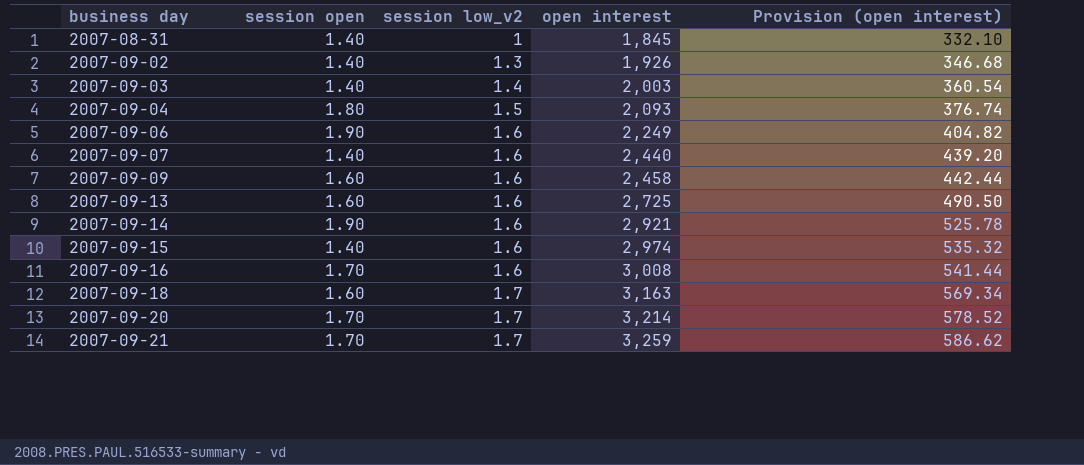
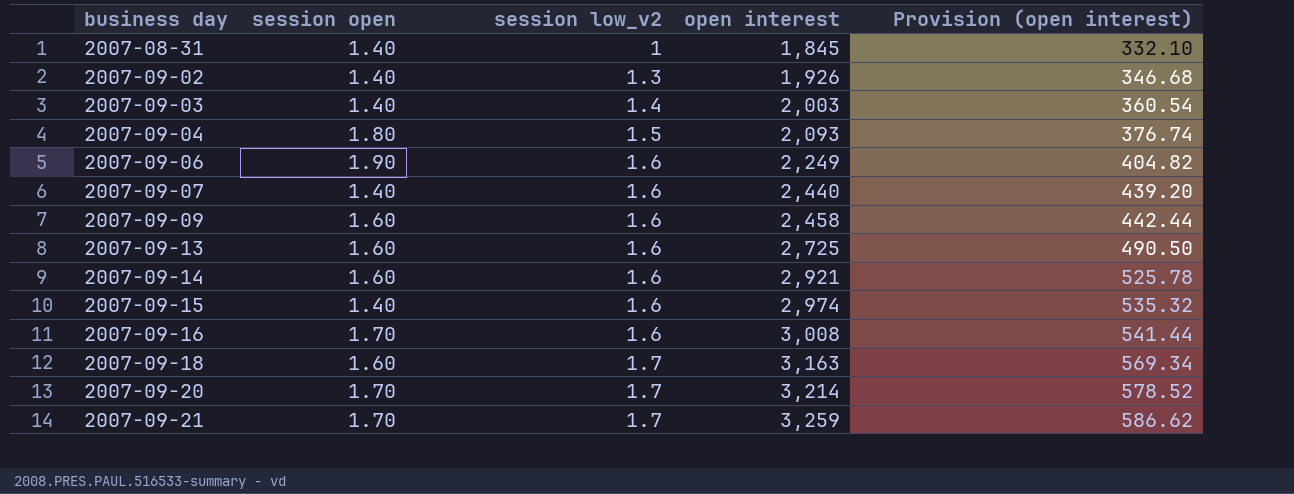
2007-09-14 | session open: 1.90 -> 1.60

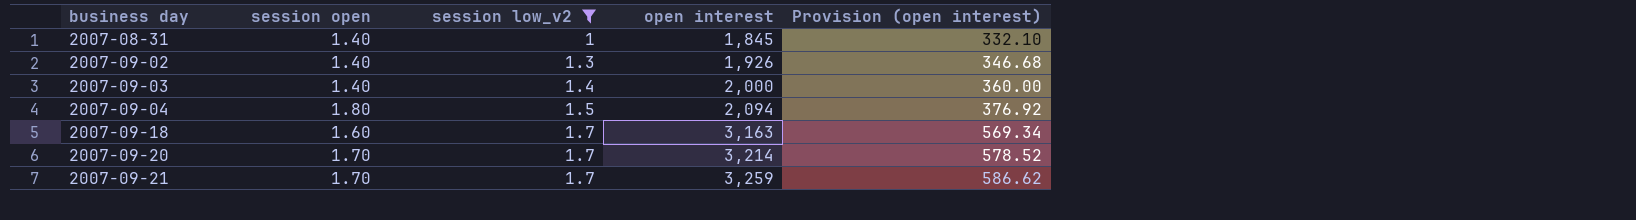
filter: none -> session low_v2 != 1.6
2007-09-03 | open interest: 2,003 -> 2,000
2007-09-03 | Provision (open interest): 360.54 -> 360.00
2007-09-04 | open interest: 2,093 -> 2,094
2007-09-04 | Provision (open interest): 376.74 -> 376.92

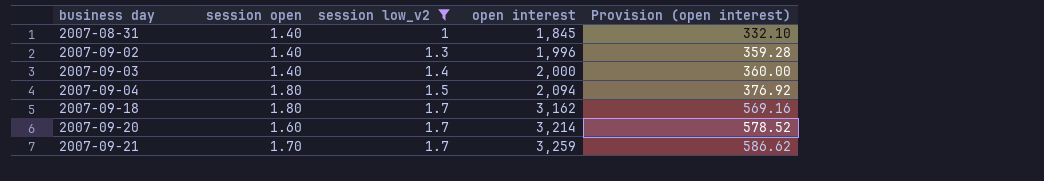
2007-09-02 | open interest: 1,926 -> 1,996
2007-09-02 | Provision (open interest): 346.68 -> 359.28
2007-09-18 | session open: 1.60 -> 1.80
2007-09-18 | open interest: 3,163 -> 3,162
2007-09-18 | Provision (open interest): 569.34 -> 569.16
2007-09-20 | session open: 1.70 -> 1.60

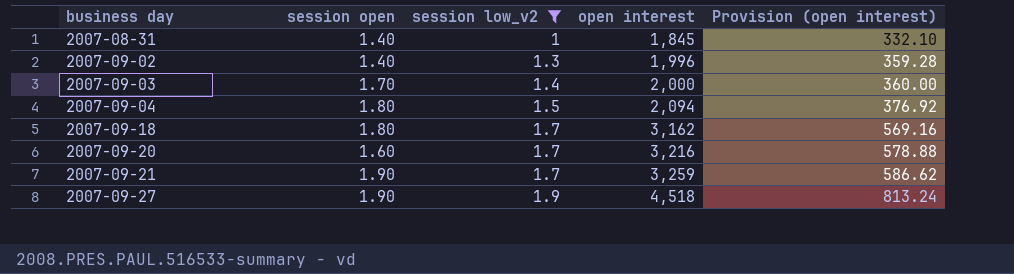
2007-09-03 | session open: 1.40 -> 1.70
2007-09-20 | open interest: 3,214 -> 3,216
2007-09-20 | Provision (open interest): 578.52 -> 578.88
2007-09-21 | session open: 1.70 -> 1.90
row 2007-09-27: none -> 1.90 | 1.9 | 4,518 | 813.24

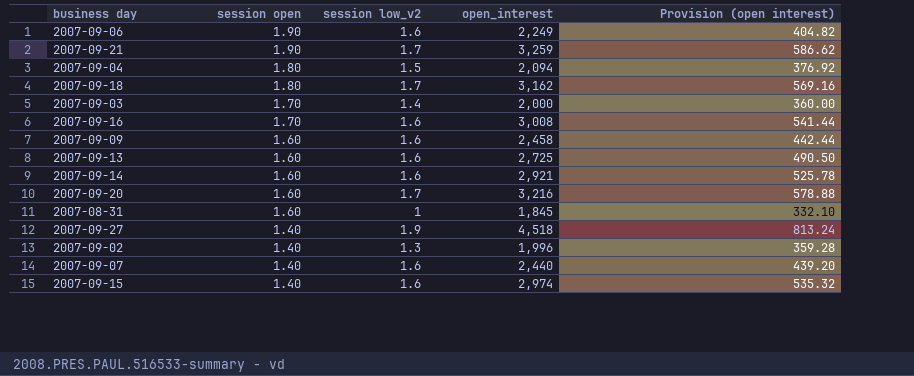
filter: session low_v2 != 1.6 -> none
row order: business day ascending -> session open descending
column name: open interest -> open_interest
2007-08-31 | session open: 1.40 -> 1.60
2007-09-27 | session open: 1.90 -> 1.40

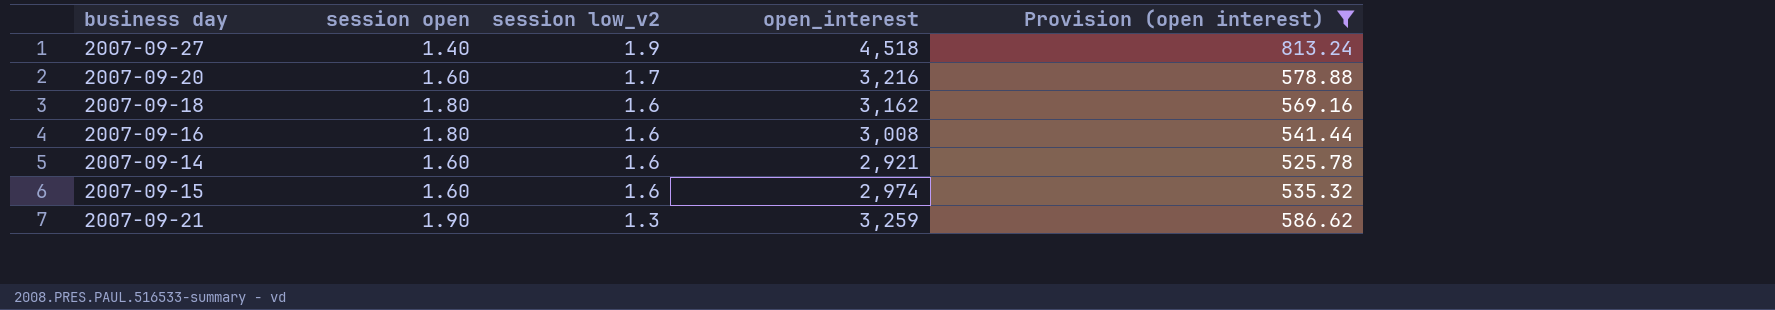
filter: none -> Provision (open interest) >= 525.78
row order: session open descending -> session low_v2 descending
2007-09-18 | session low_v2: 1.7 -> 1.6
2007-09-16 | session open: 1.70 -> 1.80
2007-09-15 | session open: 1.40 -> 1.60
2007-09-21 | session low_v2: 1.7 -> 1.3

